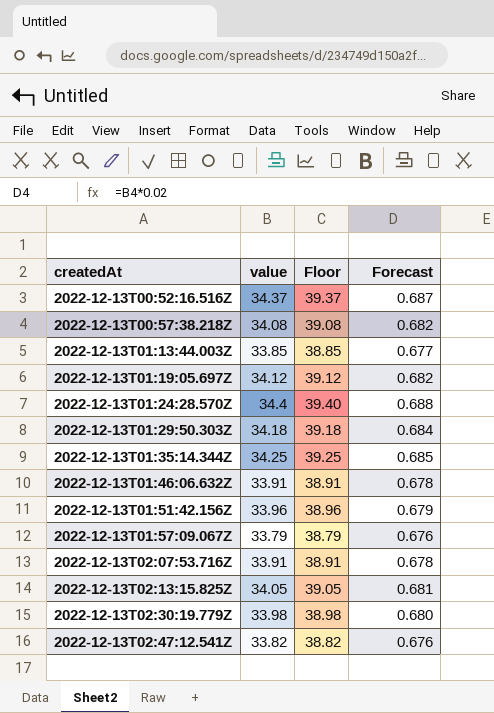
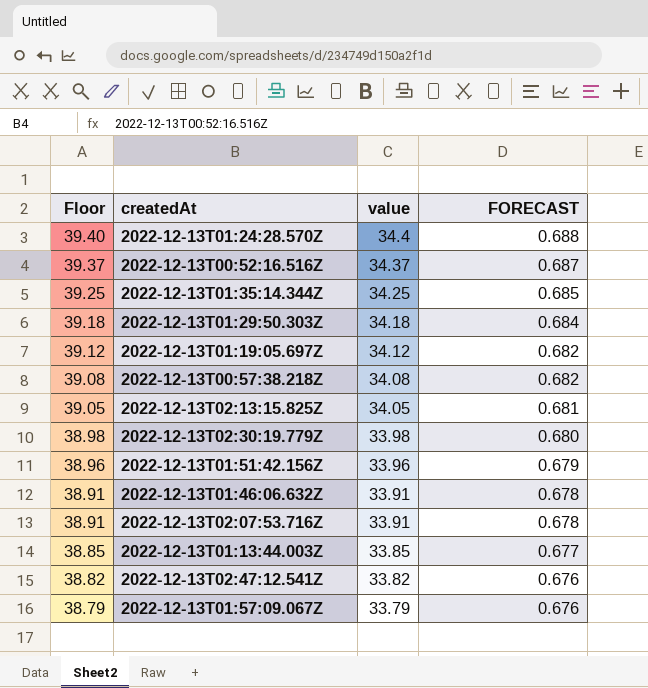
row order: createdAt ascending -> Floor descending
column Floor | position: 3 -> 1
column name: Forecast -> FORECAST

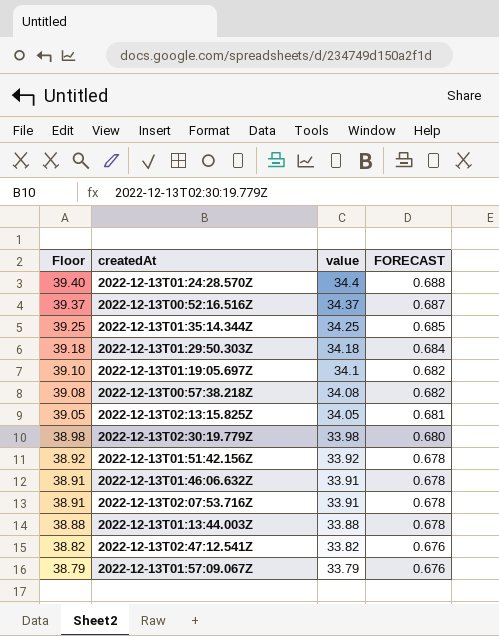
2022-12-13T01:19:05.697Z | Floor: 39.12 -> 39.10
2022-12-13T01:19:05.697Z | value: 34.12 -> 34.1
2022-12-13T01:51:42.156Z | Floor: 38.96 -> 38.92
2022-12-13T01:51:42.156Z | value: 33.96 -> 33.92
2022-12-13T01:51:42.156Z | FORECAST: 0.679 -> 0.678
2022-12-13T01:13:44.003Z | Floor: 38.85 -> 38.88
2022-12-13T01:13:44.003Z | value: 33.85 -> 33.88
2022-12-13T01:13:44.003Z | FORECAST: 0.677 -> 0.678

